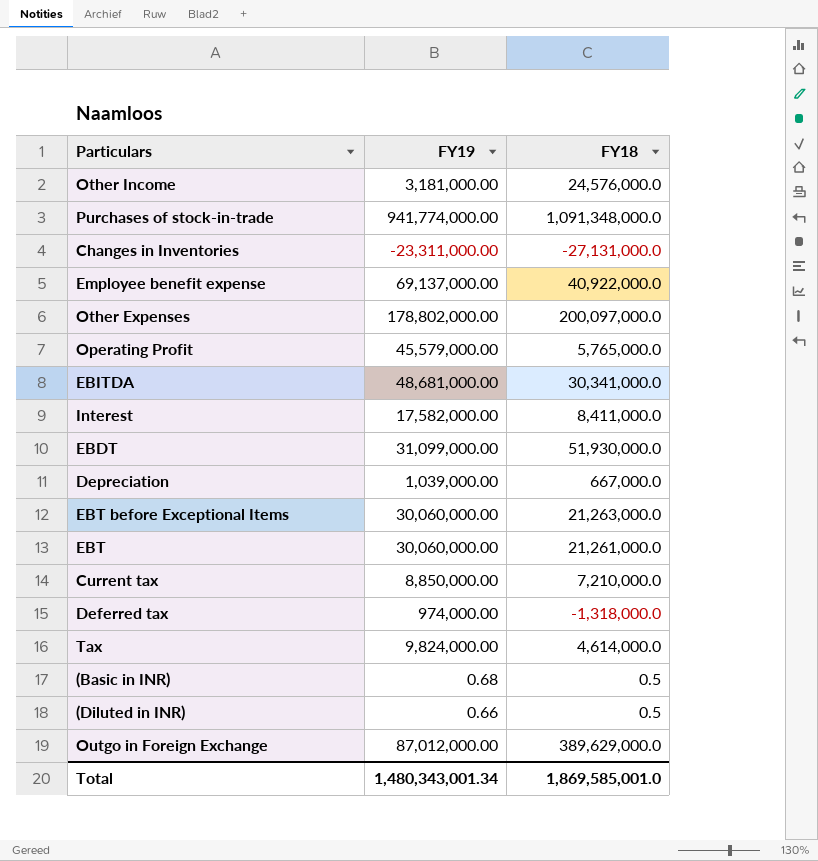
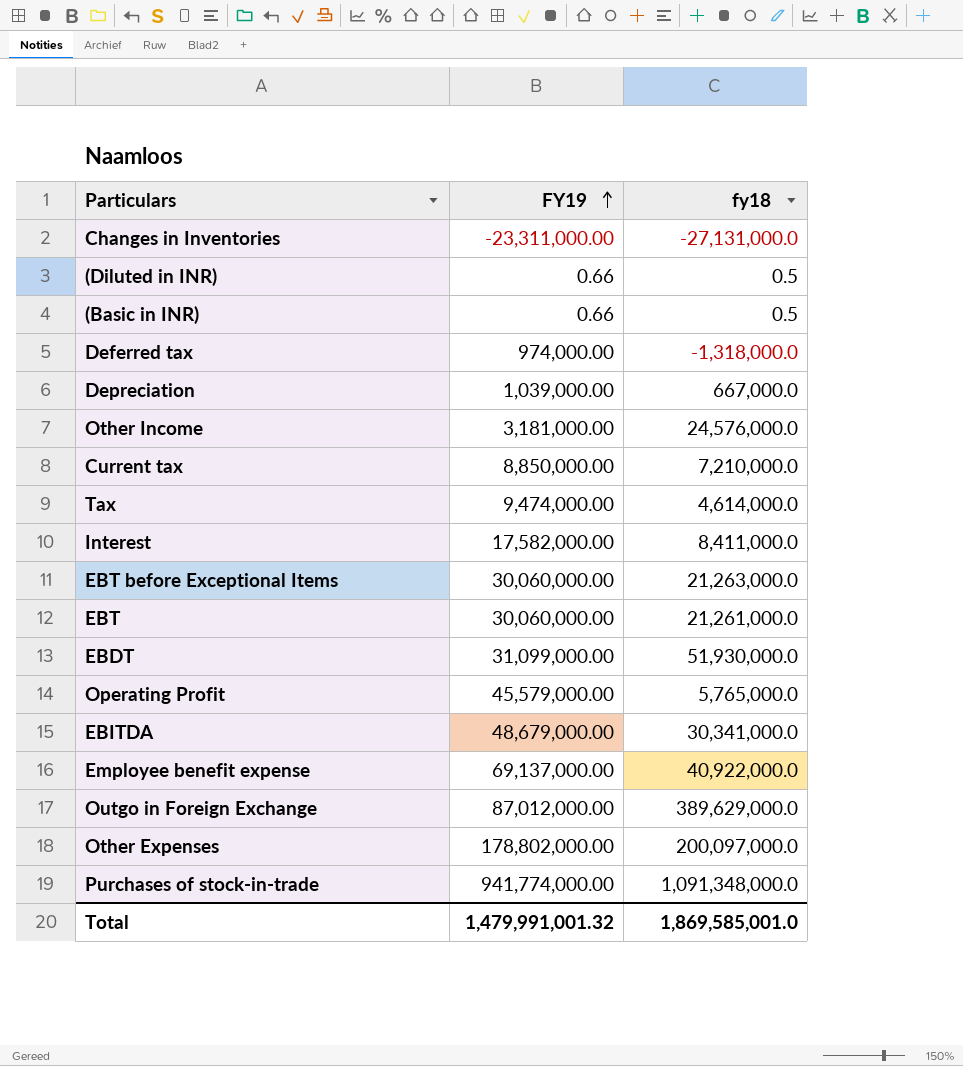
row order: none -> FY19 ascending
column name: FY18 -> fy18
(Basic in INR) | FY19: 0.68 -> 0.66
Tax | FY19: 9,824,000.00 -> 9,474,000.00
EBITDA | FY19: 48,681,000.00 -> 48,679,000.00
Total | FY19: 1,480,343,001.34 -> 1,479,991,001.32

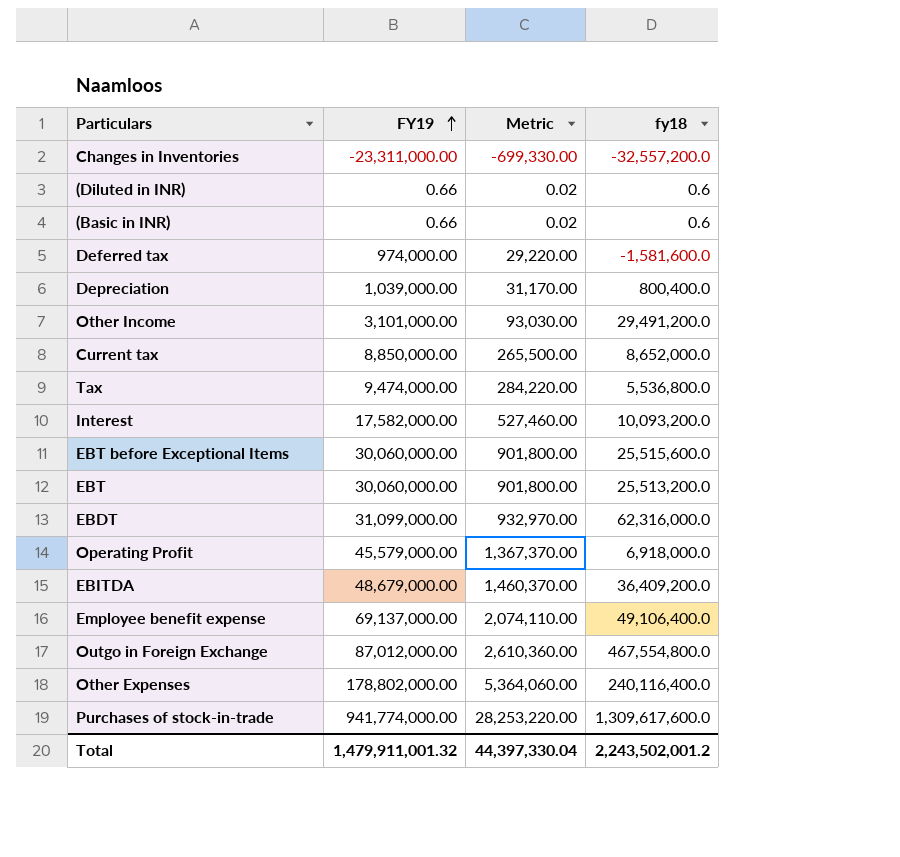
column Metric | formula: none -> [FY19] * 0.03
Changes in Inventories | fy18: -27,131,000.0 -> -32,557,200.0
(Diluted in INR) | fy18: 0.5 -> 0.6
(Basic in INR) | fy18: 0.5 -> 0.6
Deferred tax | fy18: -1,318,000.0 -> -1,581,600.0
Depreciation | fy18: 667,000.0 -> 800,400.0
Other Income | FY19: 3,181,000.00 -> 3,101,000.00
Other Income | fy18: 24,576,000.0 -> 29,491,200.0
Current tax | fy18: 7,210,000.0 -> 8,652,000.0
Tax | fy18: 4,614,000.0 -> 5,536,800.0
Interest | fy18: 8,411,000.0 -> 10,093,200.0
EBT before Exceptional Items | fy18: 21,263,000.0 -> 25,515,600.0
EBT | fy18: 21,261,000.0 -> 25,513,200.0
EBDT | fy18: 51,930,000.0 -> 62,316,000.0
Operating Profit | fy18: 5,765,000.0 -> 6,918,000.0
EBITDA | fy18: 30,341,000.0 -> 36,409,200.0
Employee benefit expense | fy18: 40,922,000.0 -> 49,106,400.0
Outgo in Foreign Exchange | fy18: 389,629,000.0 -> 467,554,800.0
Other Expenses | fy18: 200,097,000.0 -> 240,116,400.0
Purchases of stock-in-trade | fy18: 1,091,348,000.0 -> 1,309,617,600.0
Total | FY19: 1,479,991,001.32 -> 1,479,911,001.32
Total | fy18: 1,869,585,001.0 -> 2,243,502,001.2

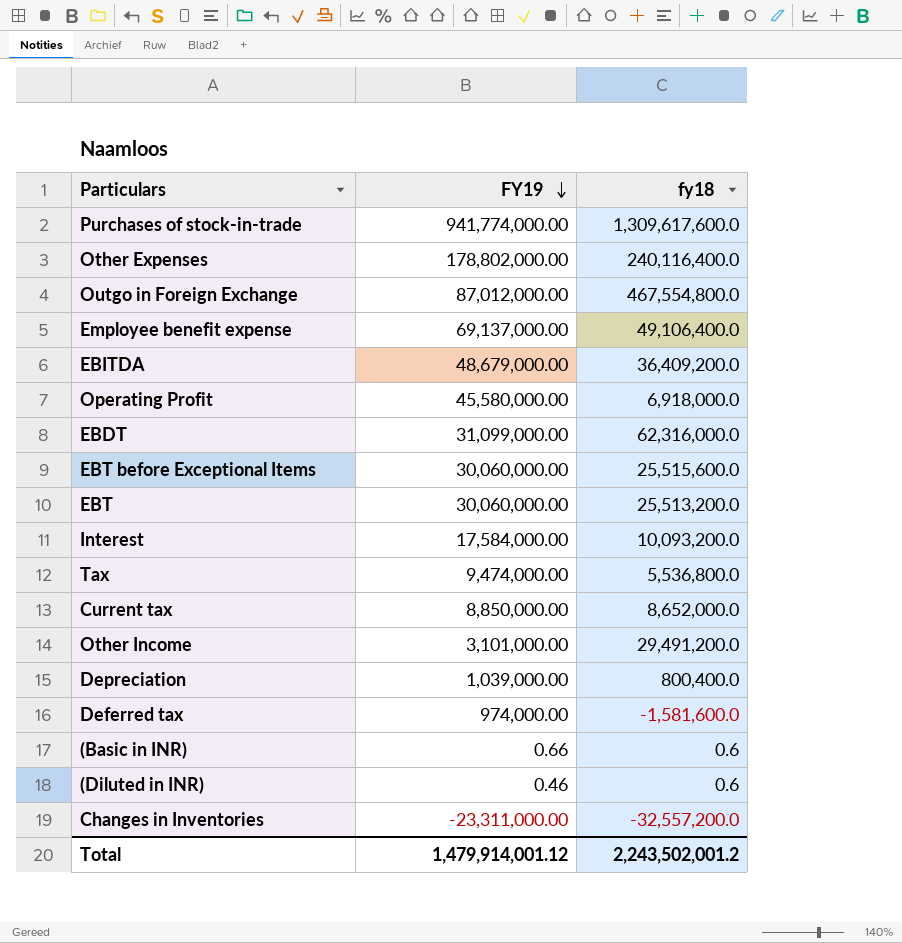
row order: FY19 ascending -> FY19 descending
column Metric | formula: [FY19] * 0.03 -> none
Operating Profit | FY19: 45,579,000.00 -> 45,580,000.00
Interest | FY19: 17,582,000.00 -> 17,584,000.00
(Diluted in INR) | FY19: 0.66 -> 0.46
Total | FY19: 1,479,911,001.32 -> 1,479,914,001.12

